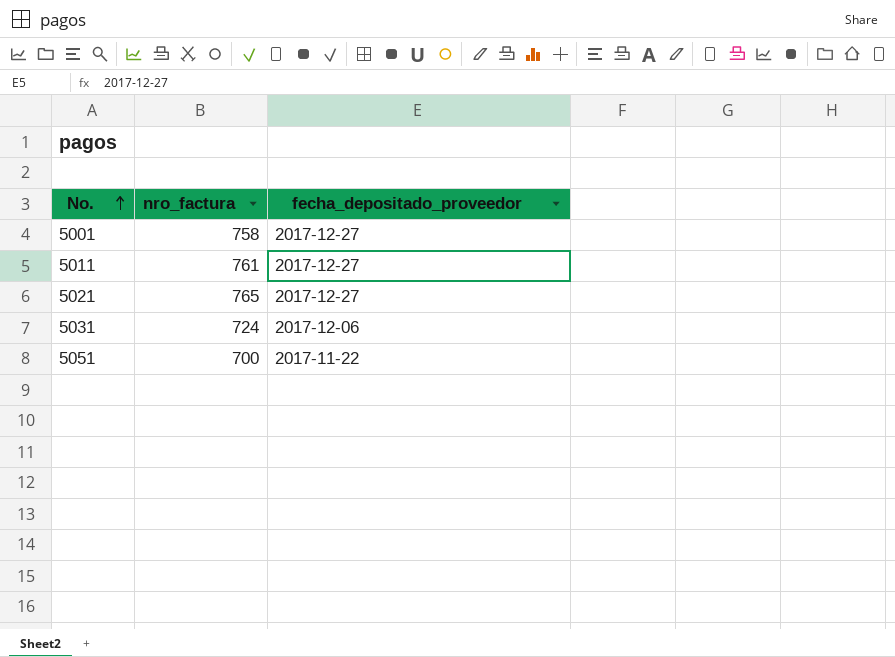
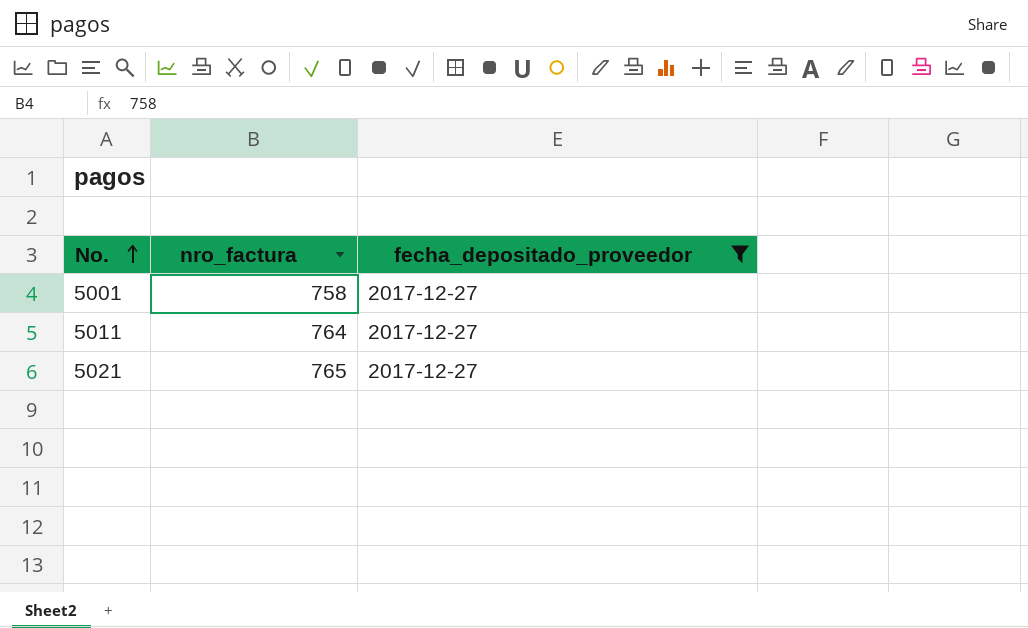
filter: none -> fecha_depositado_proveedor = 2017-12-27
5011 | nro_factura: 761 -> 764

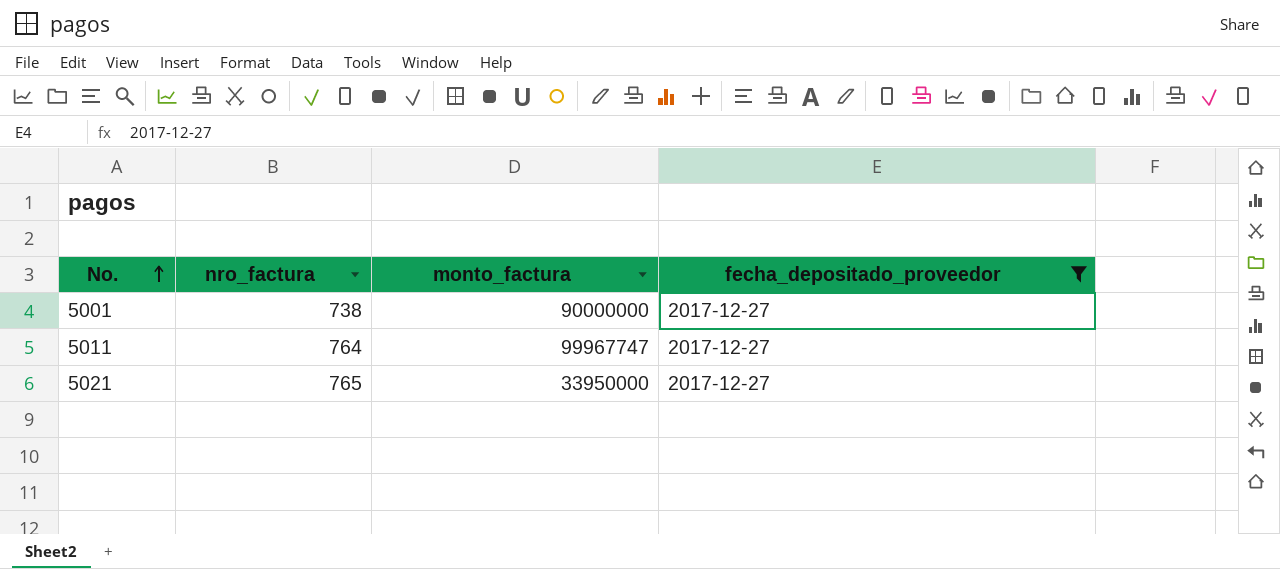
column monto_factura | position: none -> 3
5001 | nro_factura: 758 -> 738

